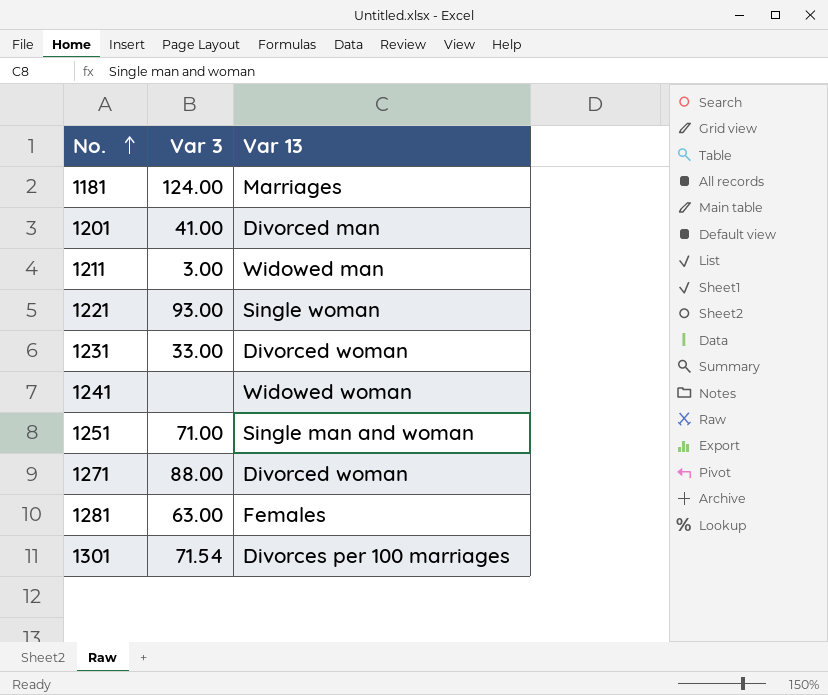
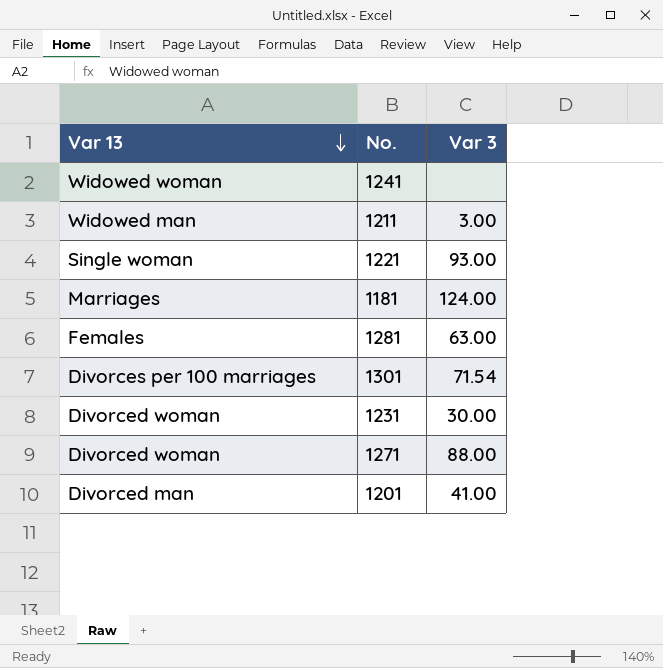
row order: No. ascending -> Var 13 descending
column Var 13 | position: 3 -> 1
row 1251: 71.00 | Single man and woman -> none
1231 | Var 3: 33.00 -> 30.00

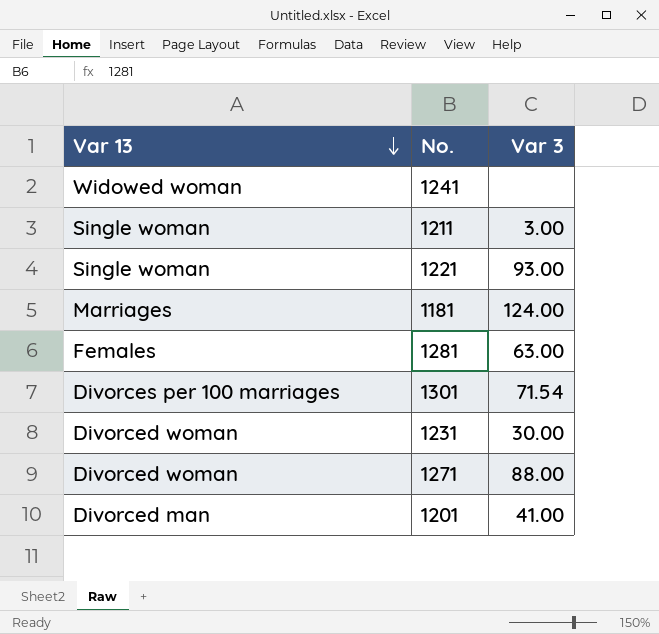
1211 | Var 13: Widowed man -> Single woman

